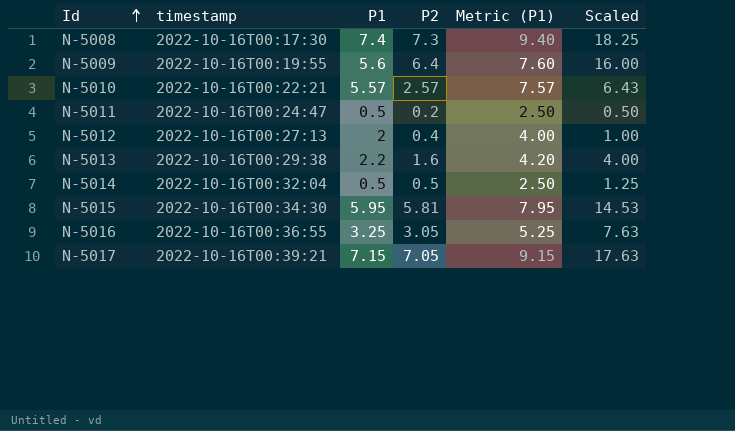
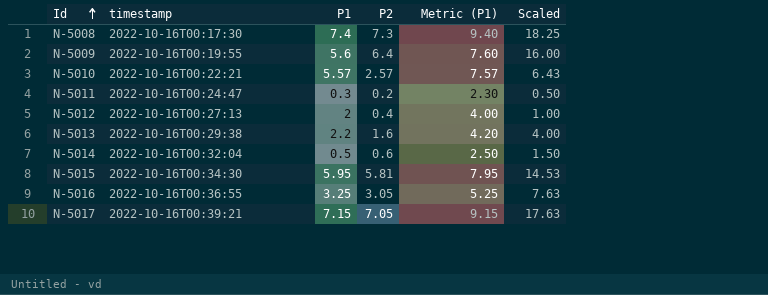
N-5011 | P1: 0.5 -> 0.3
N-5011 | Metric (P1): 2.50 -> 2.30
N-5014 | P2: 0.5 -> 0.6
N-5014 | Scaled: 1.25 -> 1.50

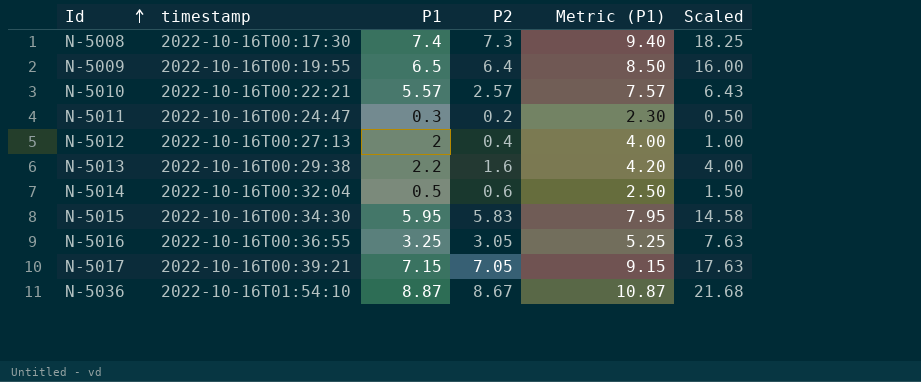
N-5009 | P1: 5.6 -> 6.5
N-5009 | Metric (P1): 7.60 -> 8.50
N-5015 | P2: 5.81 -> 5.83
N-5015 | Scaled: 14.53 -> 14.58
row N-5036: none -> 2022-10-16T01:54:10 | 8.87 | 8.67 | 10.87 | 21.68

